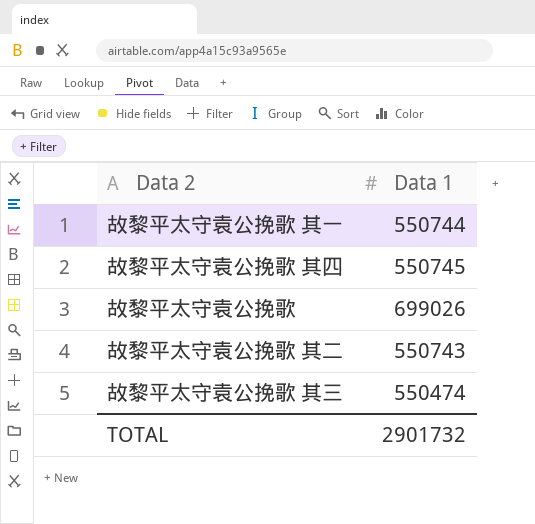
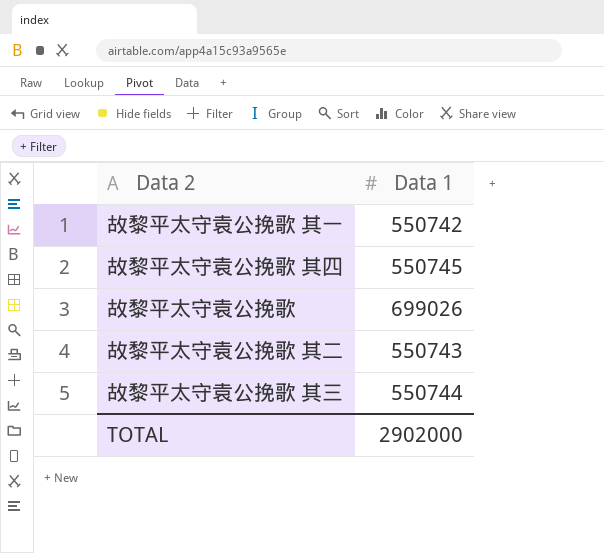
故黎平太守袁公挽歌 其一 | Data 1: 550744 -> 550742
故黎平太守袁公挽歌 其三 | Data 1: 550474 -> 550744
TOTAL | Data 1: 2901732 -> 2902000

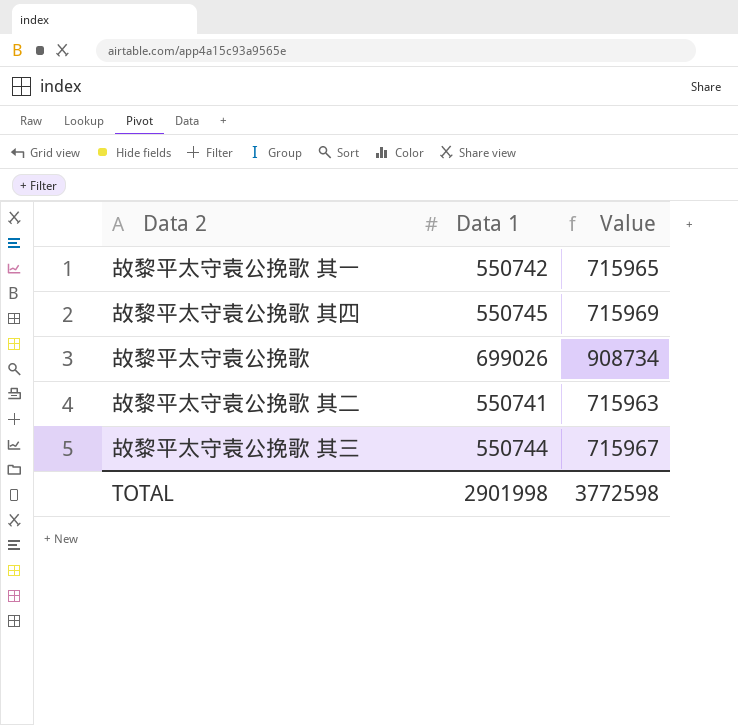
column Value | formula: none -> [Data 1] * 1.3
故黎平太守袁公挽歌 其二 | Data 1: 550743 -> 550741
TOTAL | Data 1: 2902000 -> 2901998

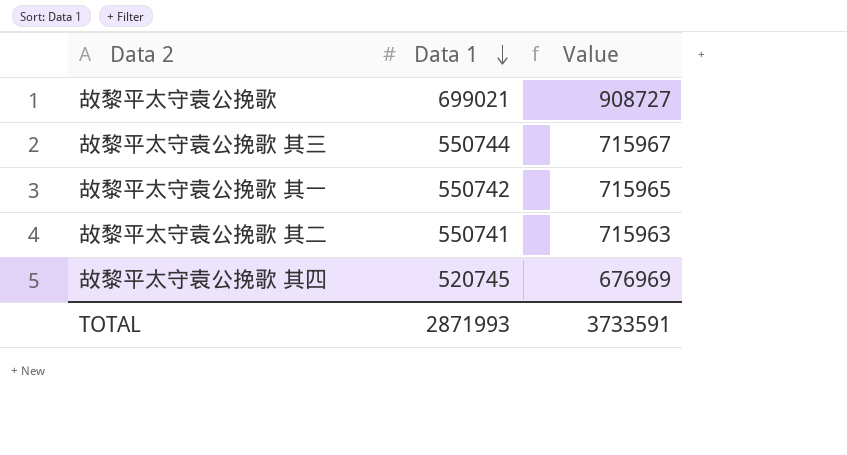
row order: none -> Data 1 descending
故黎平太守袁公挽歌 | Data 1: 699026 -> 699021
故黎平太守袁公挽歌 | Value: 908734 -> 908727
故黎平太守袁公挽歌 其四 | Data 1: 550745 -> 520745
故黎平太守袁公挽歌 其四 | Value: 715969 -> 676969
TOTAL | Data 1: 2901998 -> 2871993
TOTAL | Value: 3772598 -> 3733591

